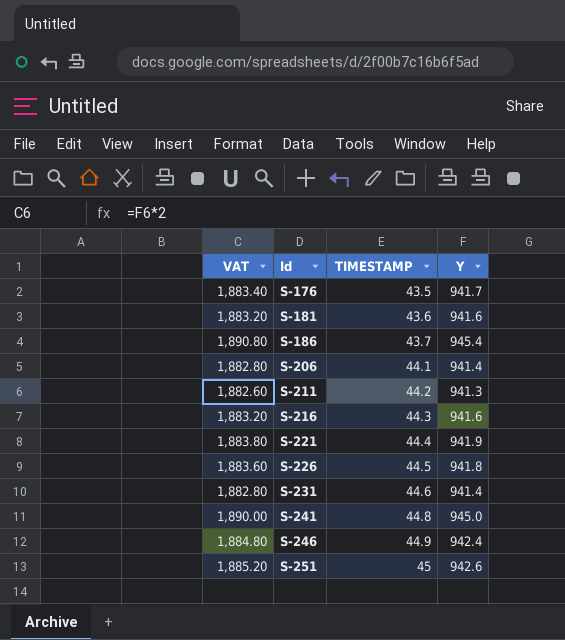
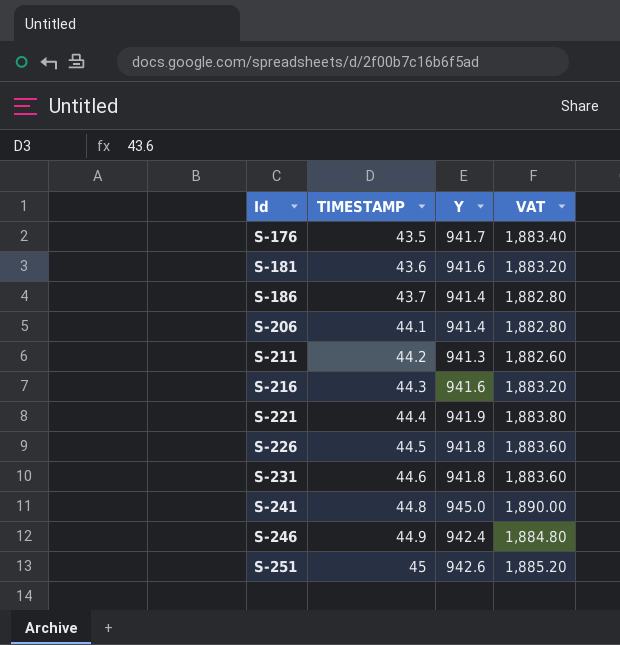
column VAT | position: 1 -> 4
S-186 | Y: 945.4 -> 941.4
S-186 | VAT: 1,890.80 -> 1,882.80
S-231 | Y: 941.4 -> 941.8
S-231 | VAT: 1,882.80 -> 1,883.60

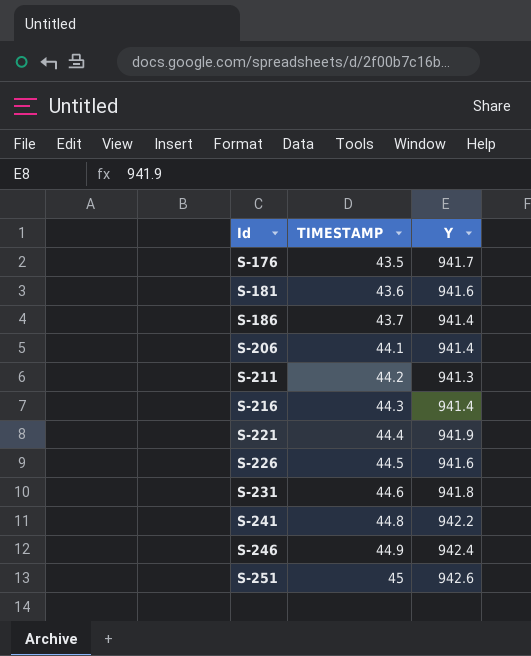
column VAT | formula: [Y] * 2 -> none
S-216 | Y: 941.6 -> 941.4
S-226 | Y: 941.8 -> 941.6
S-241 | Y: 945.0 -> 942.2

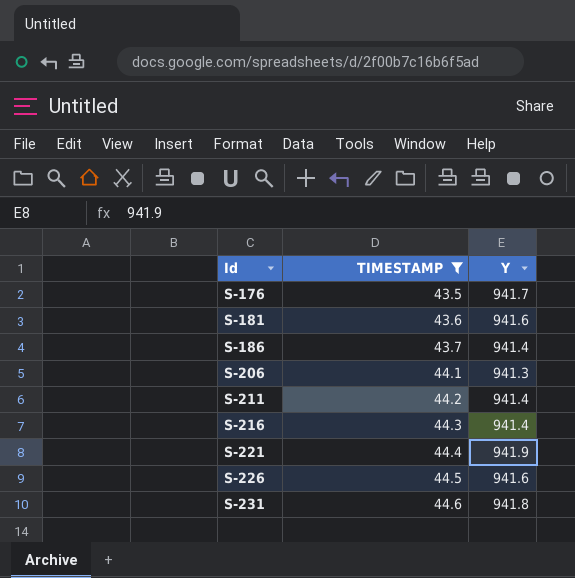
filter: none -> TIMESTAMP <= 44.6
S-206 | Y: 941.4 -> 941.3
S-211 | Y: 941.3 -> 941.4

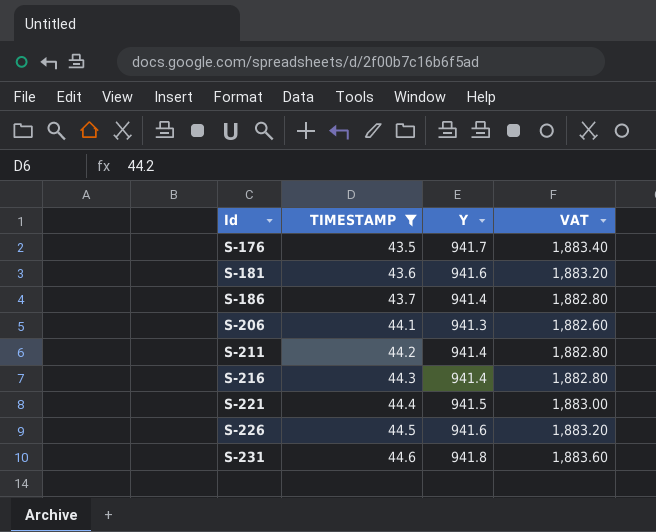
column VAT | formula: none -> [Y] * 2
S-221 | Y: 941.9 -> 941.5

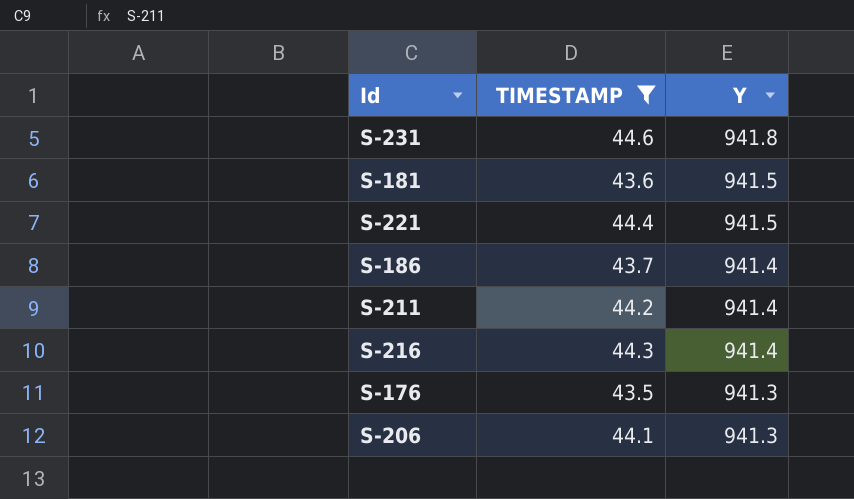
row order: Id ascending -> Y descending
column VAT | formula: [Y] * 2 -> none
row S-226: 44.5 | 941.6 | 1,883.20 -> none
S-181 | Y: 941.6 -> 941.5
S-176 | Y: 941.7 -> 941.3

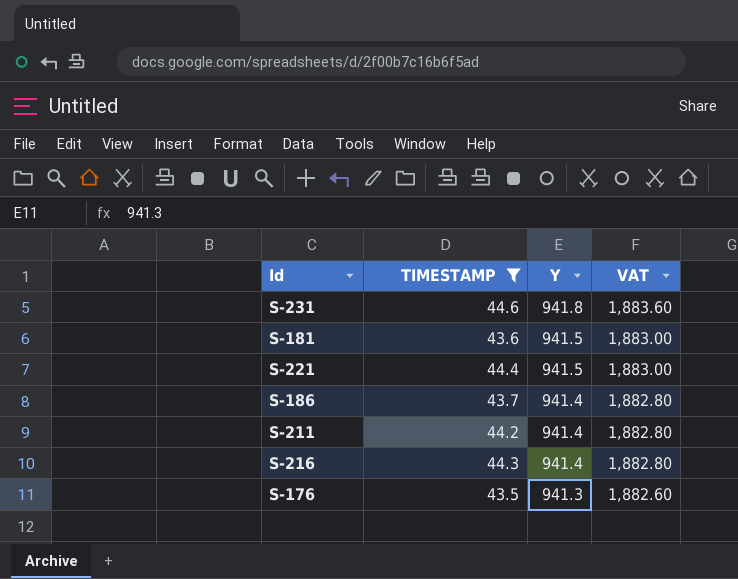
column VAT | formula: none -> [Y] * 2
row S-206: 44.1 | 941.3 -> none

